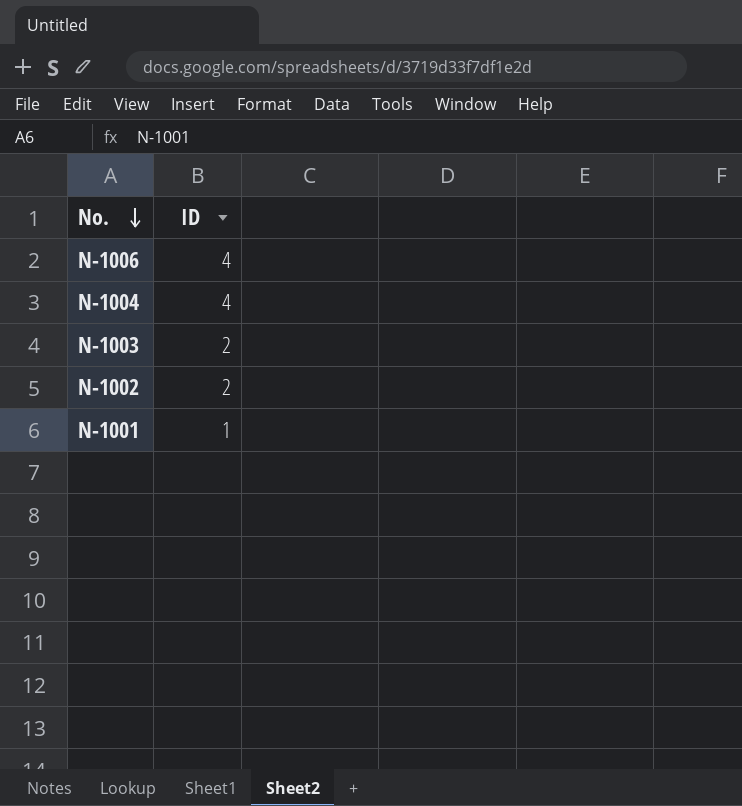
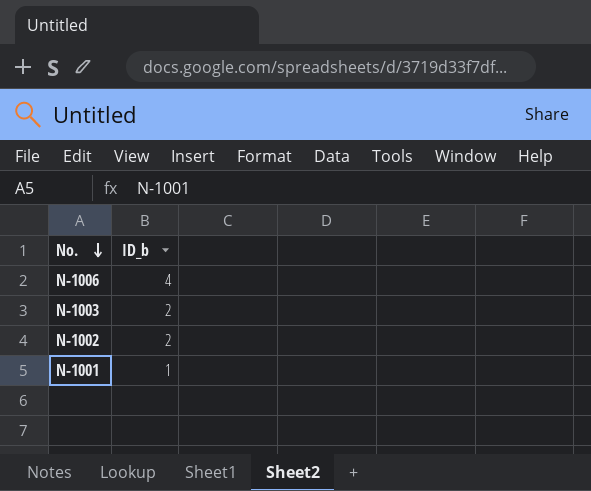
column name: ID -> ID_b
row N-1004: 4 -> none

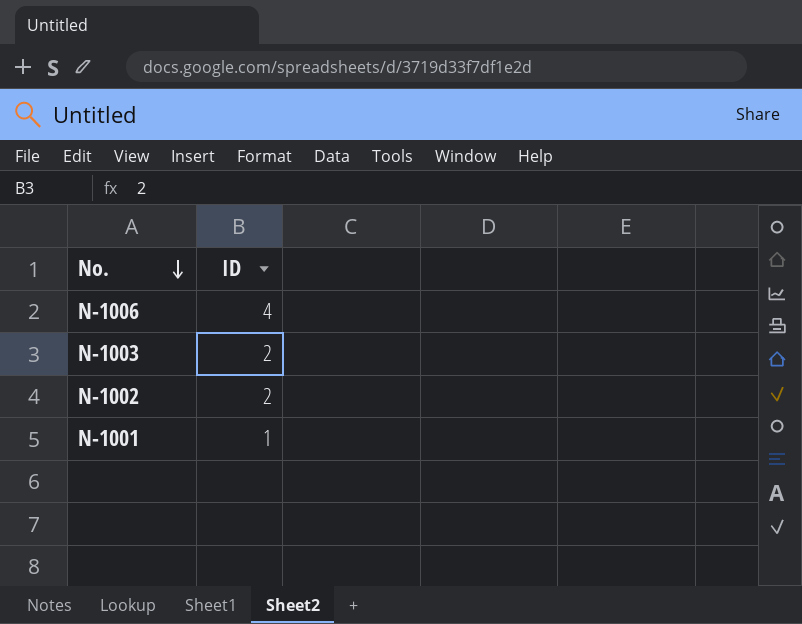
column name: ID_b -> ID

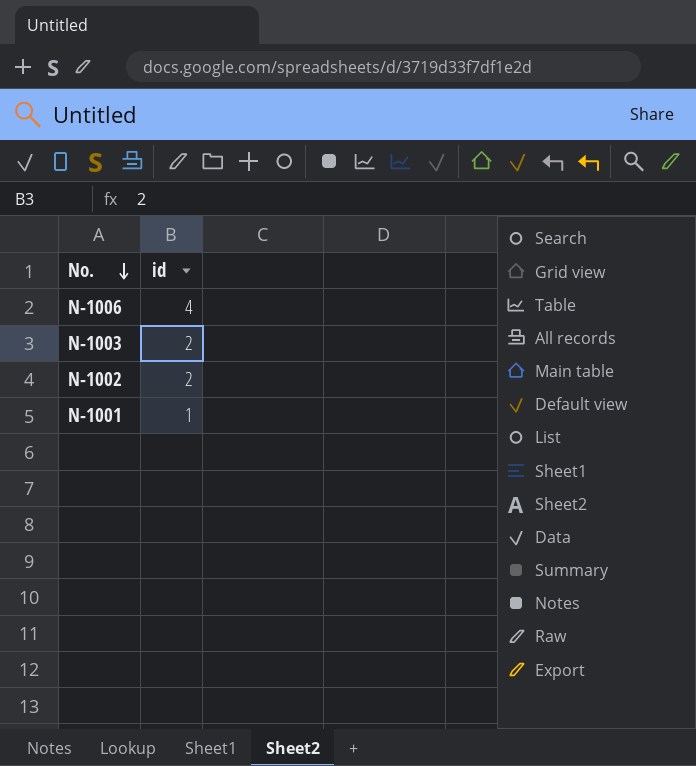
column name: ID -> id

